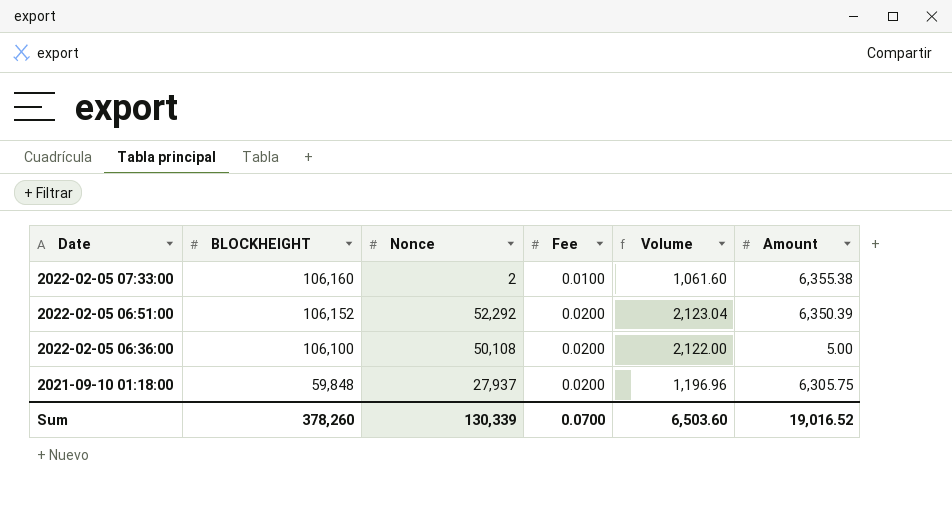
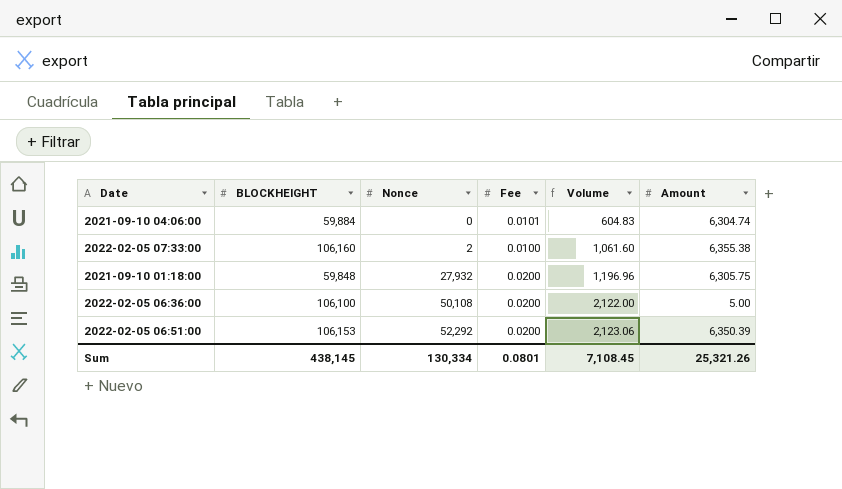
row order: Date descending -> Nonce ascending
row 2021-09-10 04:06:00: none -> 59,884 | 0 | 0.0101 | 604.83 | 6,304.74
2021-09-10 01:18:00 | Nonce: 27,937 -> 27,932
2022-02-05 06:51:00 | BLOCKHEIGHT: 106,152 -> 106,153
2022-02-05 06:51:00 | Volume: 2,123.04 -> 2,123.06
Sum | BLOCKHEIGHT: 378,260 -> 438,145
Sum | Nonce: 130,339 -> 130,334
Sum | Fee: 0.0700 -> 0.0801
Sum | Volume: 6,503.60 -> 7,108.45
Sum | Amount: 19,016.52 -> 25,321.26

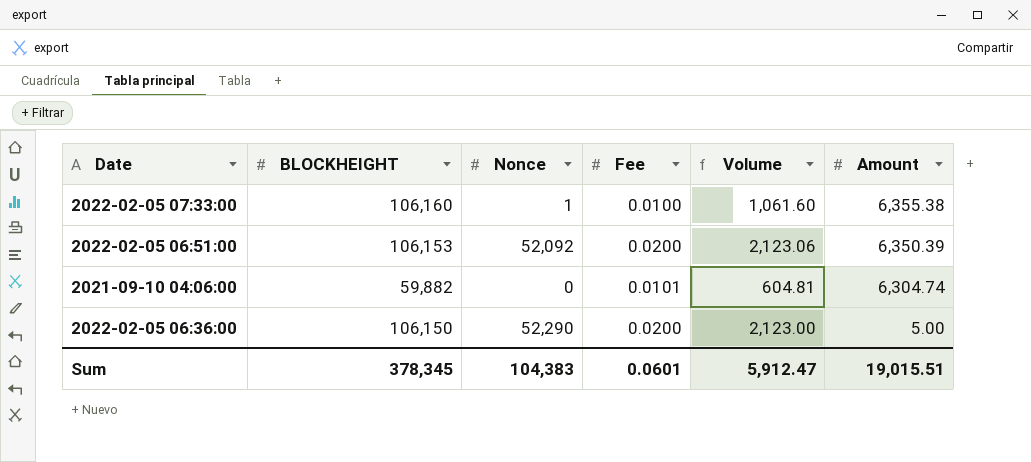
row order: Nonce ascending -> Amount descending
row 2021-09-10 01:18:00: 59,848 | 27,932 | 0.0200 | 1,196.96 | 6,305.75 -> none
2022-02-05 07:33:00 | Nonce: 2 -> 1
2022-02-05 06:51:00 | Nonce: 52,292 -> 52,092
2021-09-10 04:06:00 | BLOCKHEIGHT: 59,884 -> 59,882
2021-09-10 04:06:00 | Volume: 604.83 -> 604.81
2022-02-05 06:36:00 | BLOCKHEIGHT: 106,100 -> 106,150
2022-02-05 06:36:00 | Nonce: 50,108 -> 52,290
2022-02-05 06:36:00 | Volume: 2,122.00 -> 2,123.00
Sum | BLOCKHEIGHT: 438,145 -> 378,345
Sum | Nonce: 130,334 -> 104,383
Sum | Fee: 0.0801 -> 0.0601
Sum | Volume: 7,108.45 -> 5,912.47
Sum | Amount: 25,321.26 -> 19,015.51

